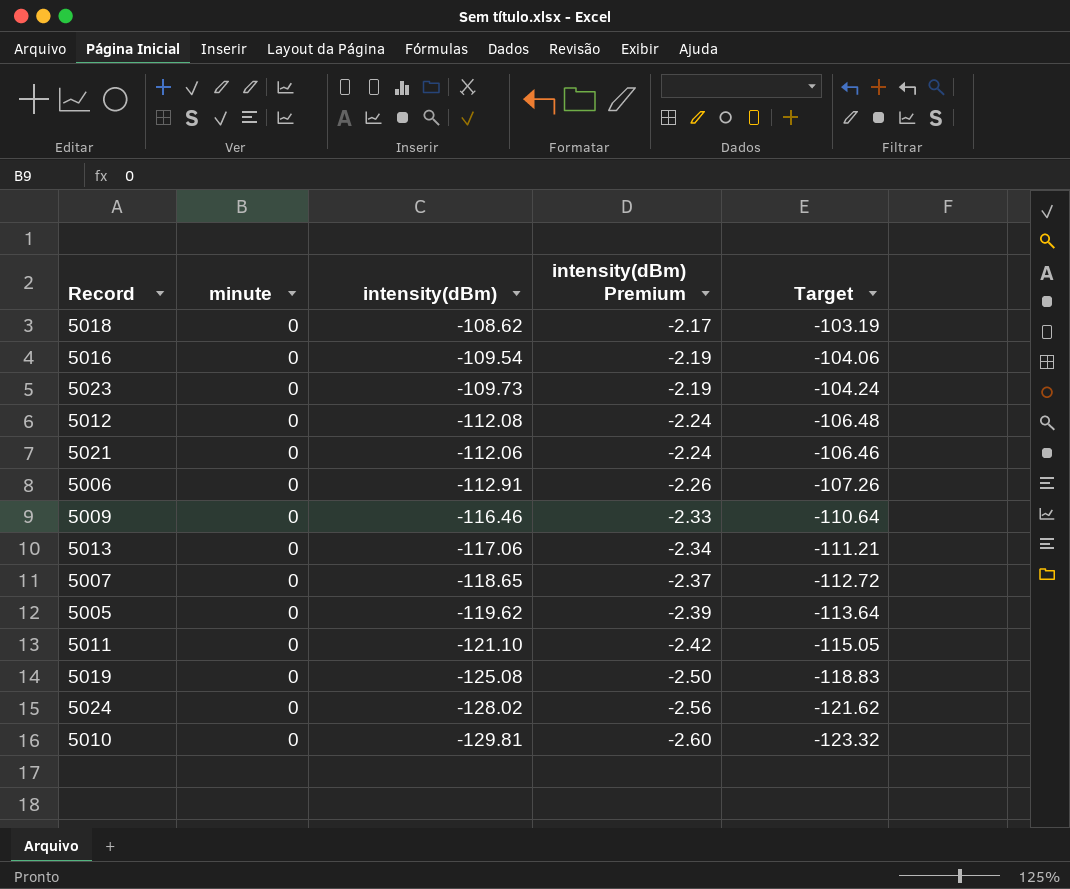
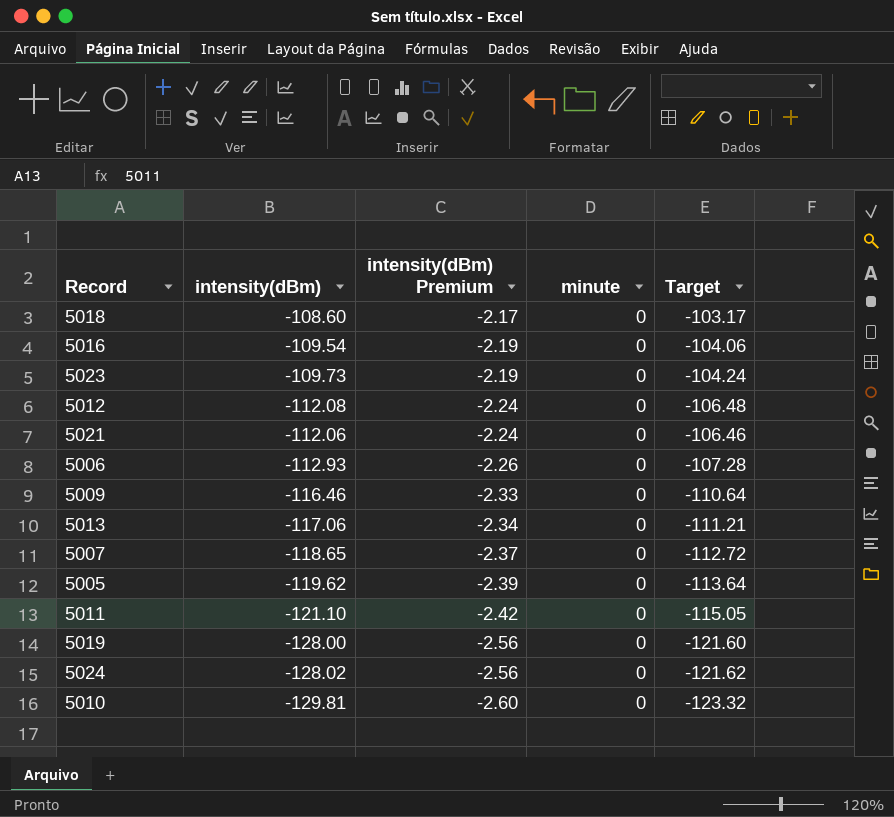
column minute | position: 2 -> 4
5018 | intensity(dBm): -108.62 -> -108.60
5018 | Target: -103.19 -> -103.17
5006 | intensity(dBm): -112.91 -> -112.93
5006 | Target: -107.26 -> -107.28
5019 | intensity(dBm): -125.08 -> -128.00
5019 | intensity(dBm) Premium: -2.50 -> -2.56
5019 | Target: -118.83 -> -121.60

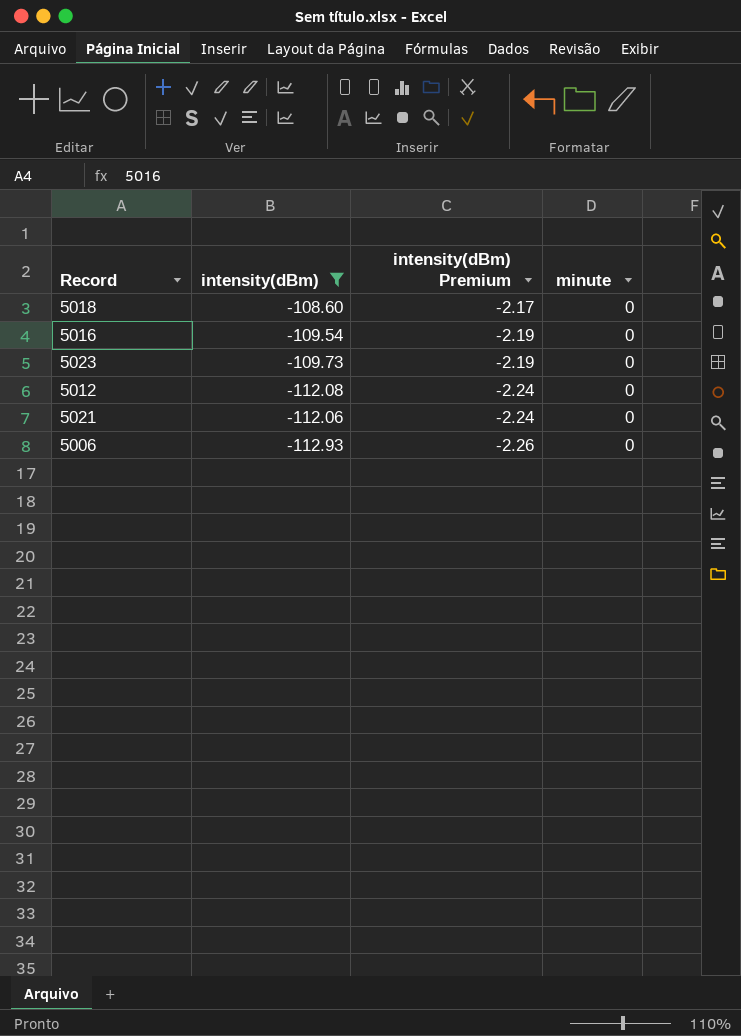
filter: none -> intensity(dBm) >= -112.93
column Target | formula: [intensity(dBm)] * 0.95 -> none

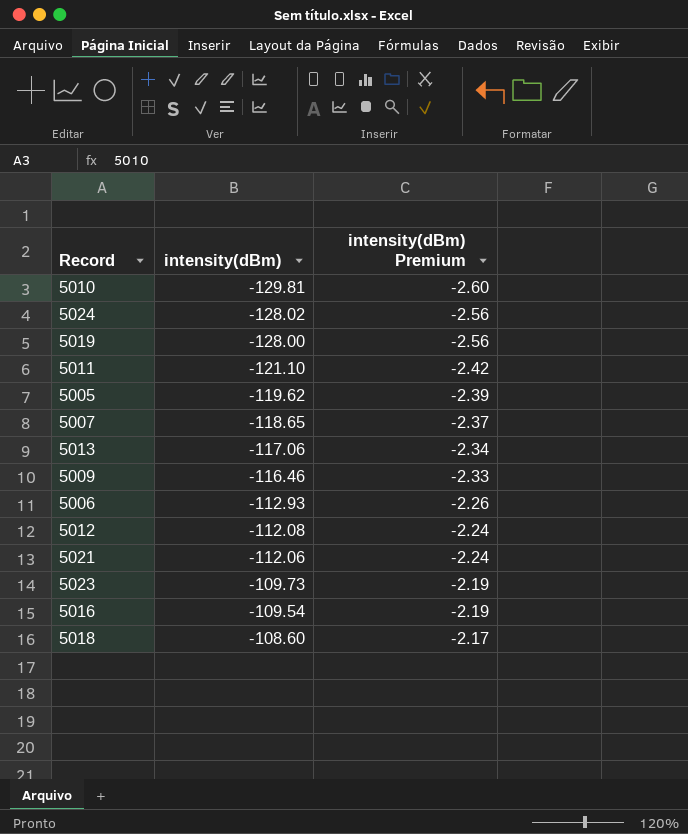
filter: intensity(dBm) >= -112.93 -> none
row order: intensity(dBm) Premium descending -> intensity(dBm) ascending
column minute | position: 4 -> none

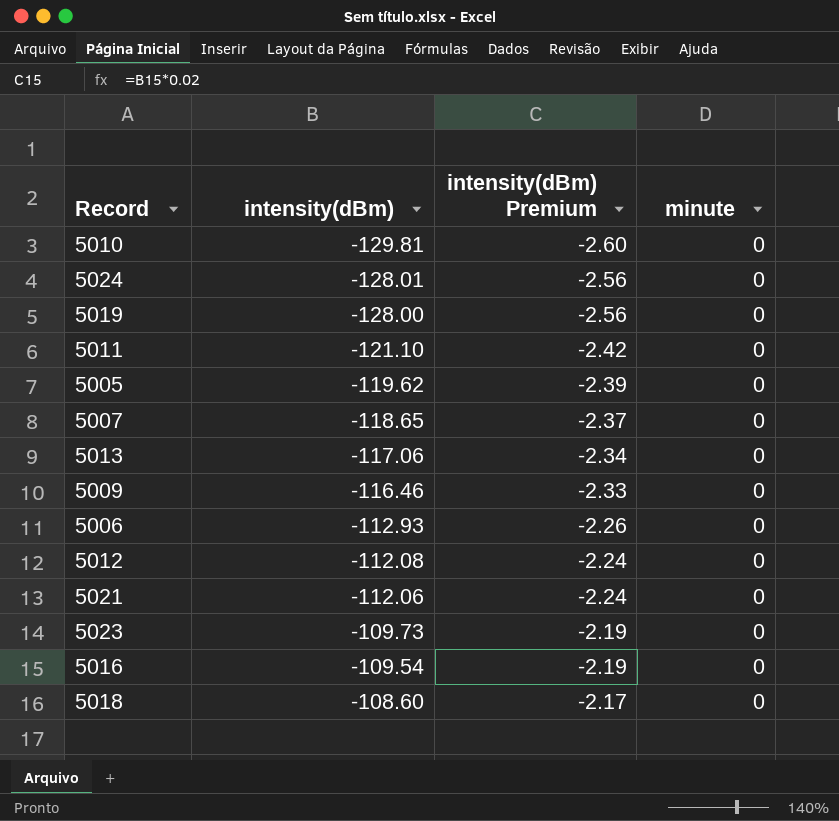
column minute | position: none -> 4
5024 | intensity(dBm): -128.02 -> -128.01

